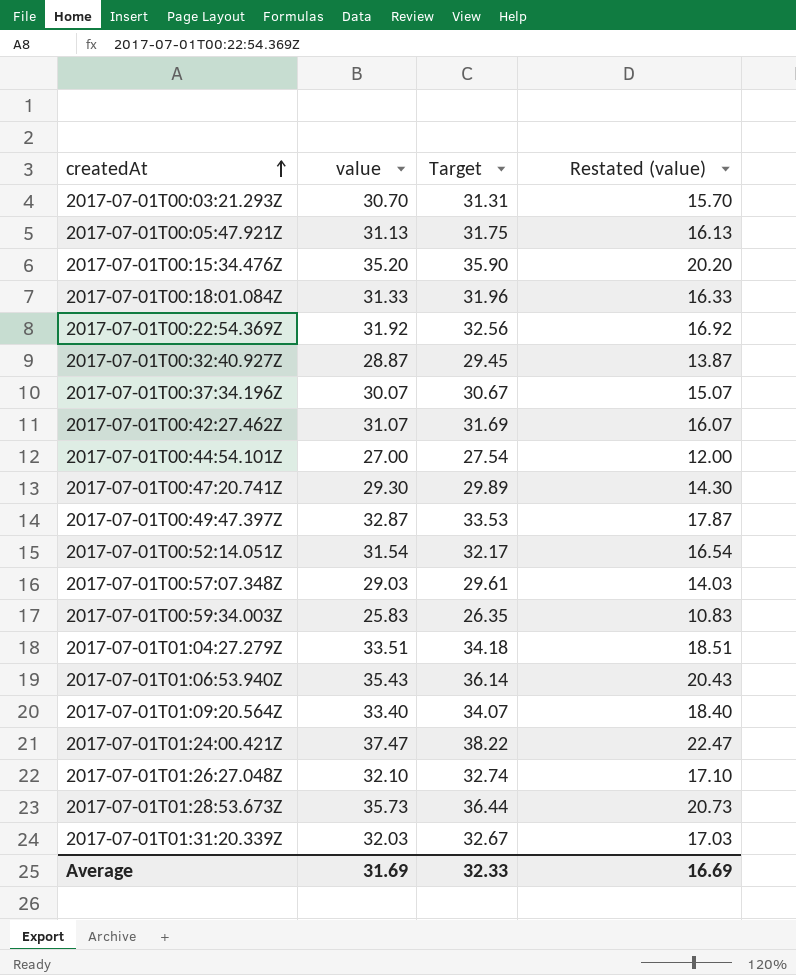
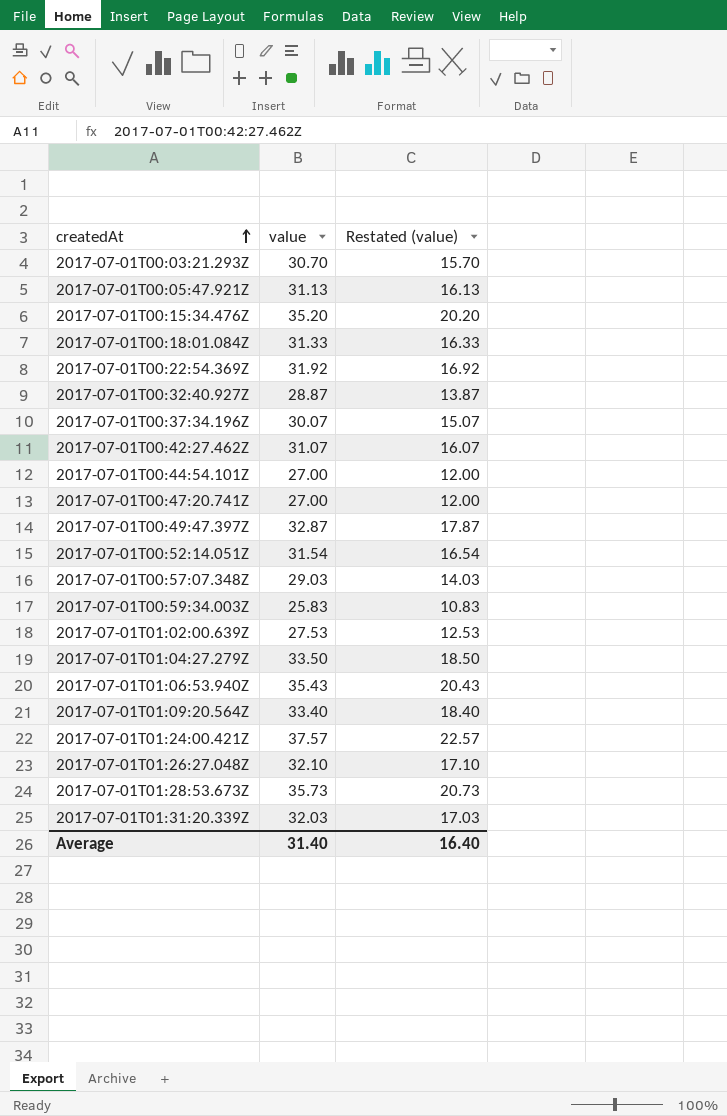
column Target | formula: [value] * 1.02 -> none
2017-07-01T00:47:20.741Z | value: 29.30 -> 27.00
2017-07-01T00:47:20.741Z | Restated (value): 14.30 -> 12.00
row 2017-07-01T01:02:00.639Z: none -> 27.53 | 12.53
2017-07-01T01:04:27.279Z | value: 33.51 -> 33.50
2017-07-01T01:04:27.279Z | Restated (value): 18.51 -> 18.50
2017-07-01T01:24:00.421Z | value: 37.47 -> 37.57
2017-07-01T01:24:00.421Z | Restated (value): 22.47 -> 22.57
Average | value: 31.69 -> 31.40
Average | Restated (value): 16.69 -> 16.40

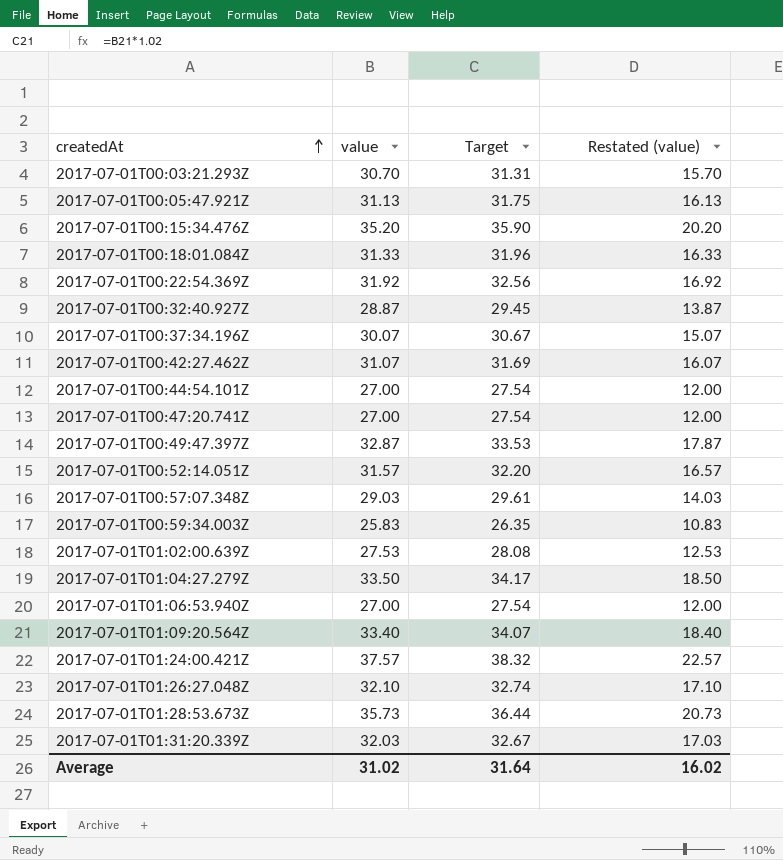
column Target | formula: none -> [value] * 1.02
2017-07-01T00:52:14.051Z | value: 31.54 -> 31.57
2017-07-01T00:52:14.051Z | Restated (value): 16.54 -> 16.57
2017-07-01T01:06:53.940Z | value: 35.43 -> 27.00
2017-07-01T01:06:53.940Z | Restated (value): 20.43 -> 12.00
Average | value: 31.40 -> 31.02
Average | Restated (value): 16.40 -> 16.02

